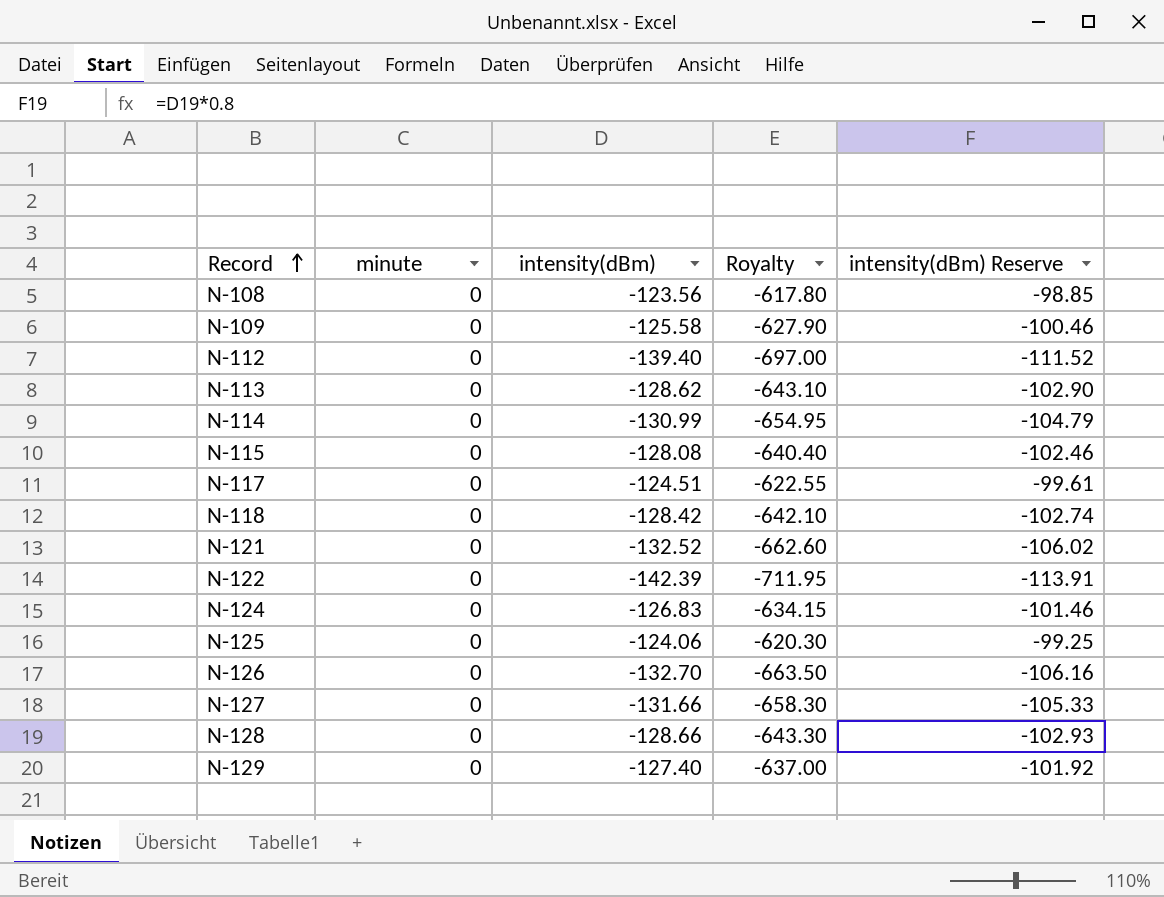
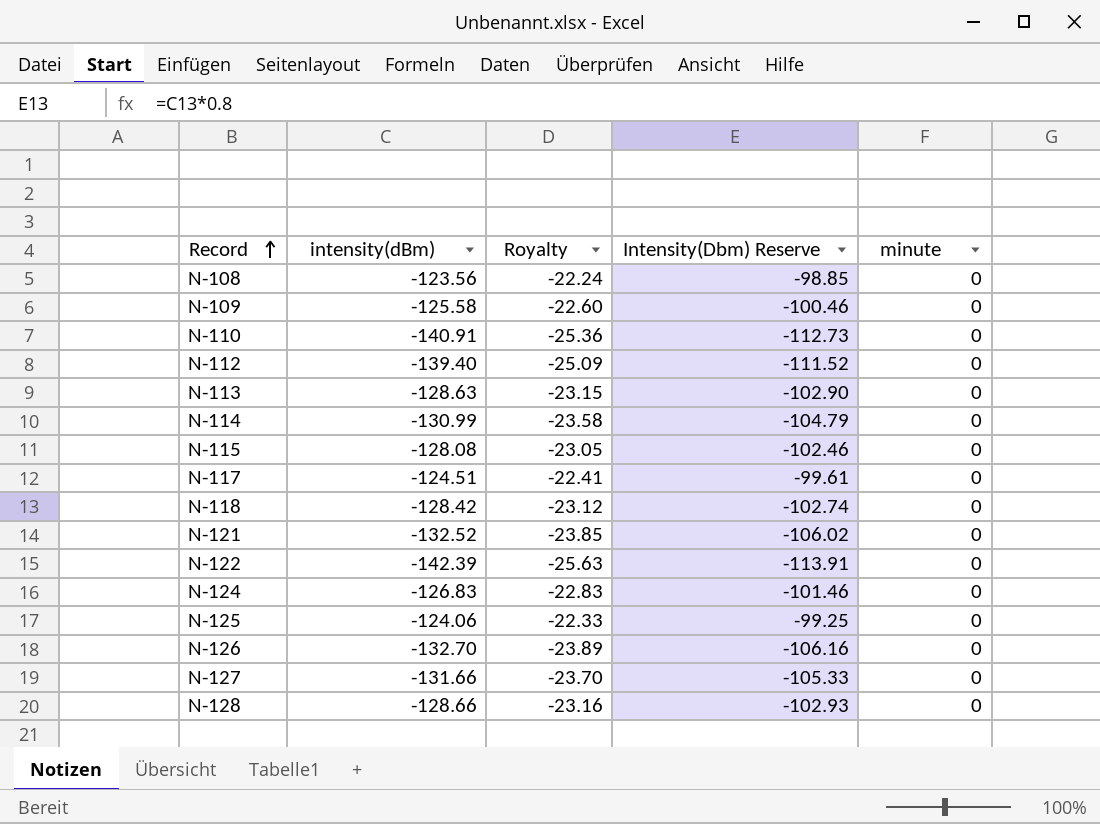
column Royalty | formula: [intensity(dBm)] * 5 -> [intensity(dBm)] * 0.18
column name: intensity(dBm) Reserve -> Intensity(Dbm) Reserve
column minute | position: 2 -> 5
row N-129: 0 | -127.40 | -637.00 | -101.92 -> none
row N-110: none -> -140.91 | -25.36 | -112.73 | 0
N-113 | intensity(dBm): -128.62 -> -128.63

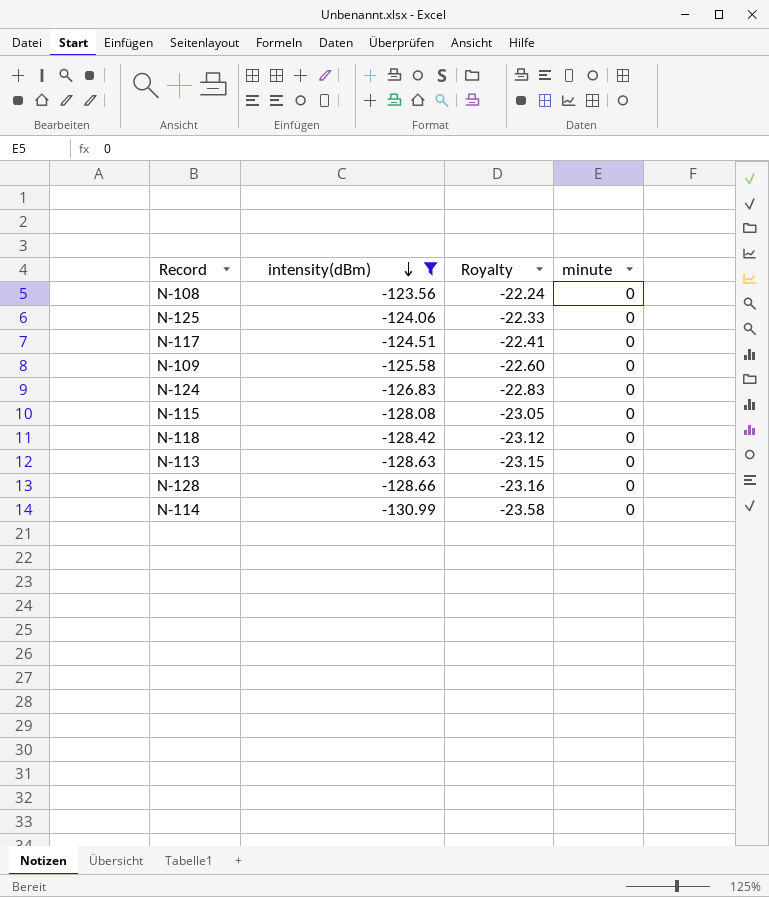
filter: none -> intensity(dBm) >= -130.99
row order: Record ascending -> intensity(dBm) descending
column Intensity(Dbm) Reserve | formula: [intensity(dBm)] * 0.8 -> none

